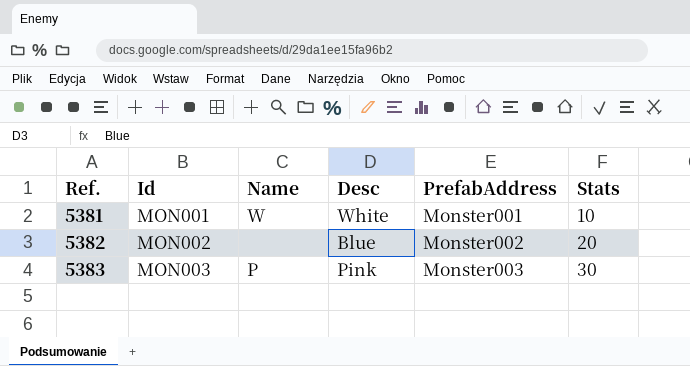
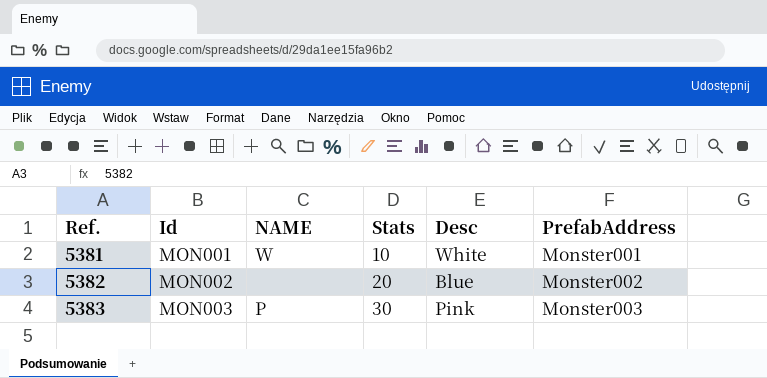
column name: Name -> NAME
column Stats | position: 6 -> 4

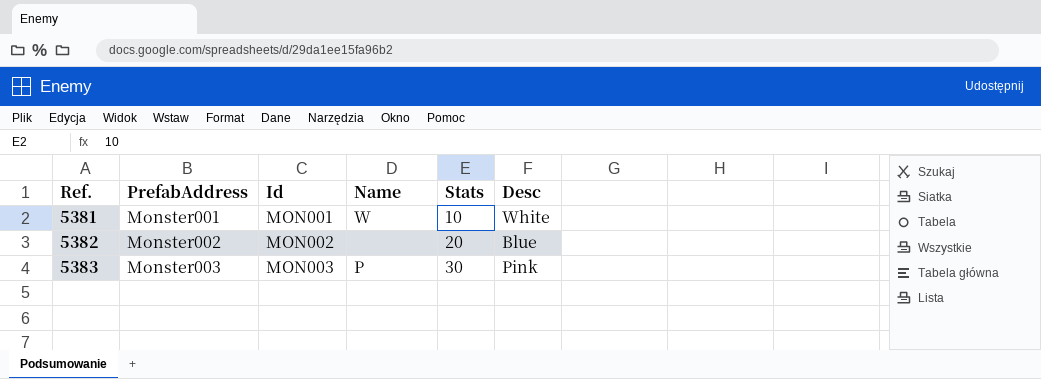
column PrefabAddress | position: 6 -> 2
column name: NAME -> Name

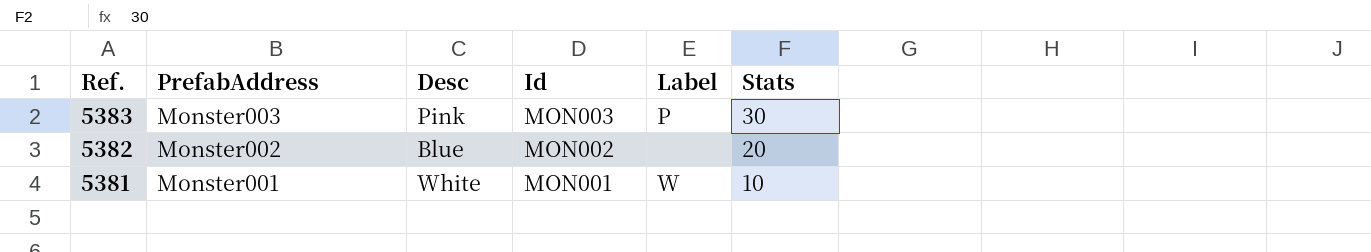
row order: Ref. ascending -> Ref. descending
column Desc | position: 6 -> 3
column name: Name -> Label

